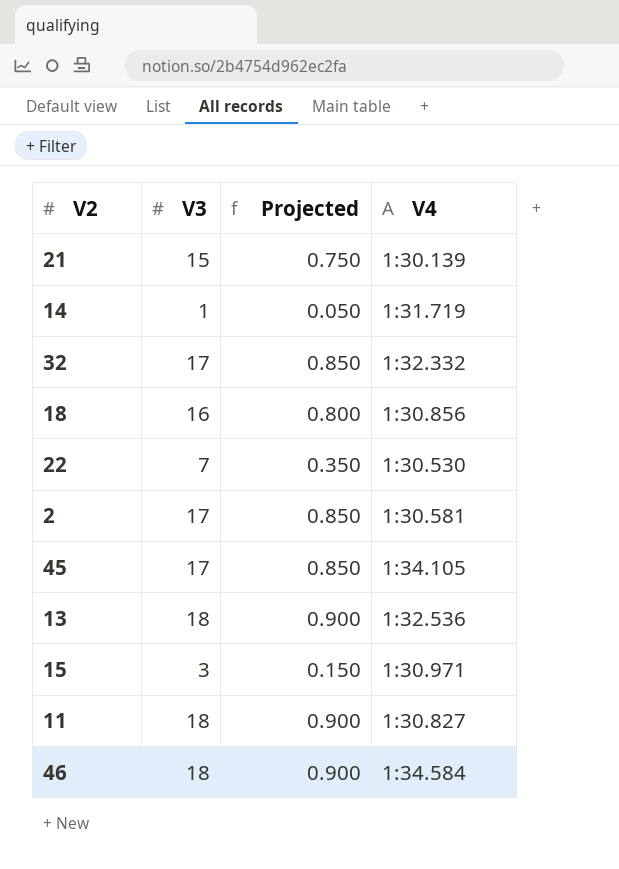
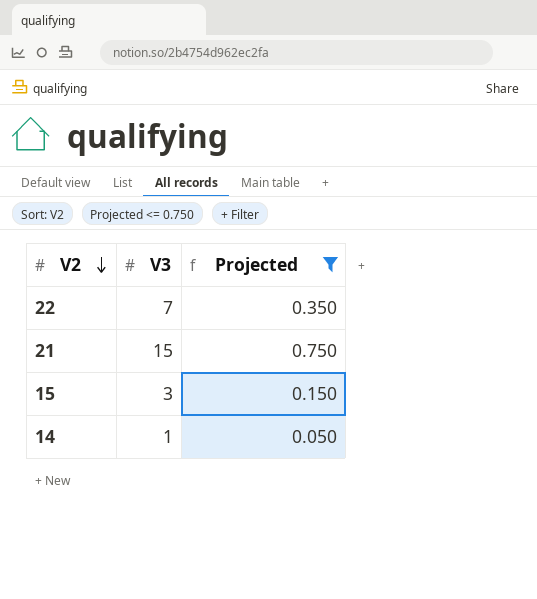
filter: none -> Projected <= 0.750
row order: none -> V2 descending
column V4 | position: 4 -> none

